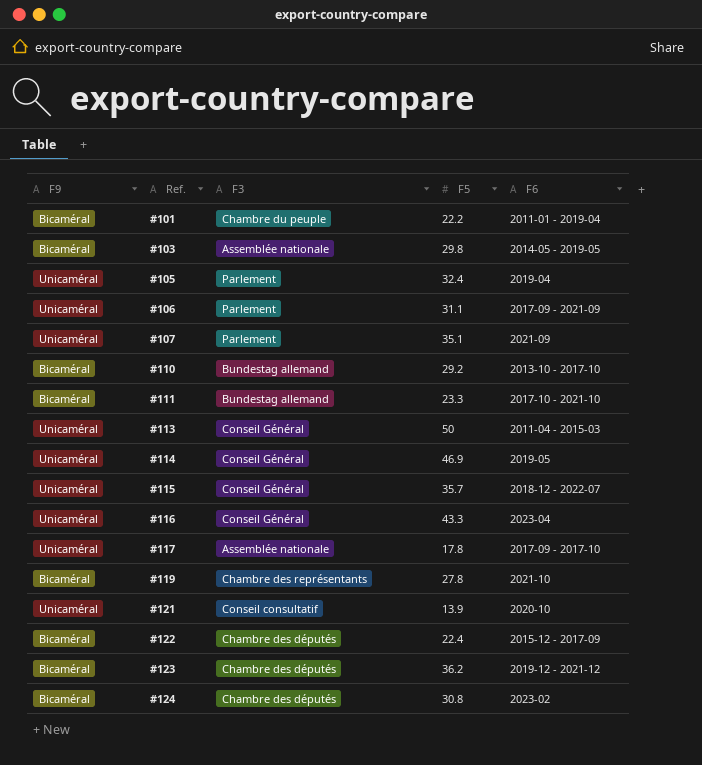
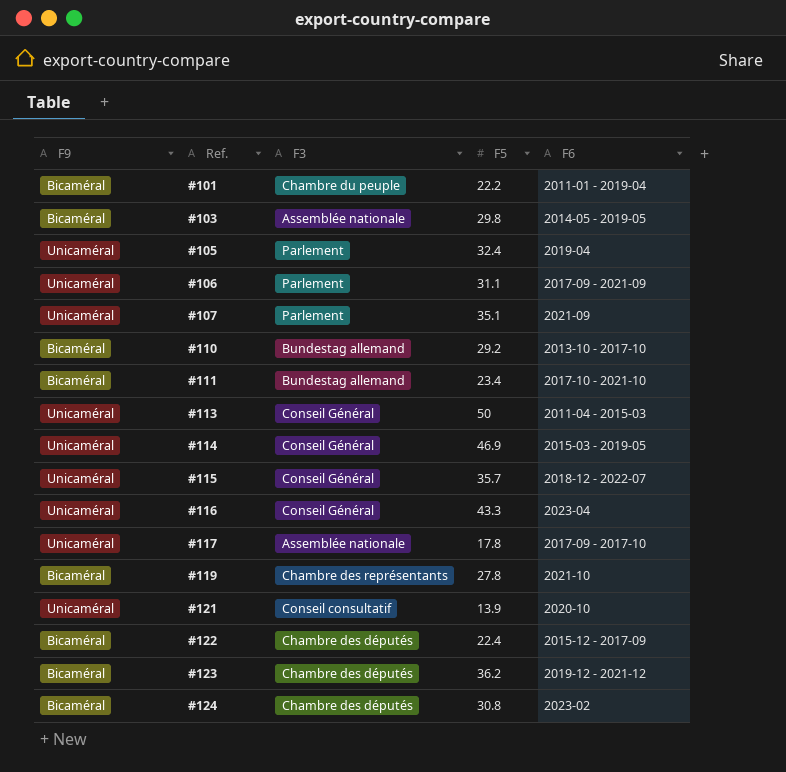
#111 | F5: 23.3 -> 23.4
#114 | F6: 2019-05 -> 2015-03 - 2019-05

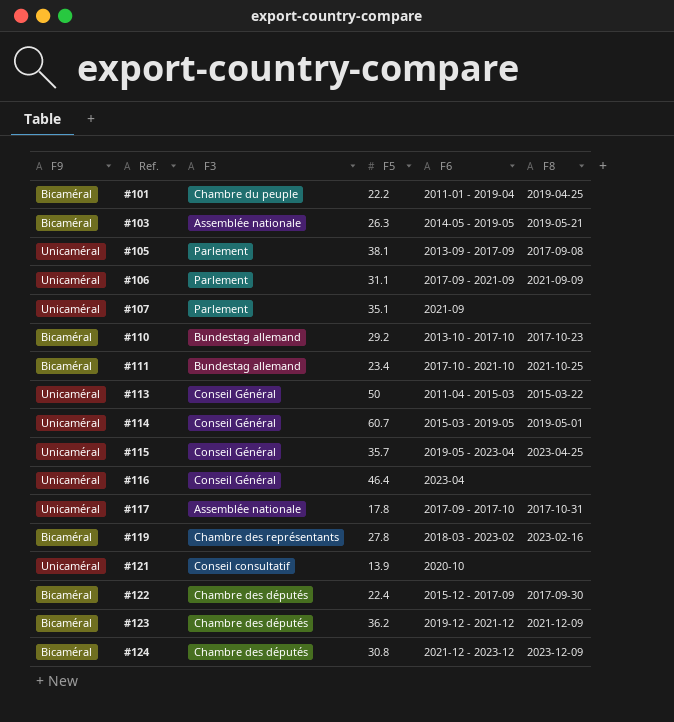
column F8 | position: none -> 6
#103 | F5: 29.8 -> 26.3
#105 | F5: 32.4 -> 38.1
#105 | F6: 2019-04 -> 2013-09 - 2017-09
#114 | F5: 46.9 -> 60.7
#115 | F6: 2018-12 - 2022-07 -> 2019-05 - 2023-04
#116 | F5: 43.3 -> 46.4
#119 | F6: 2021-10 -> 2018-03 - 2023-02
#124 | F6: 2023-02 -> 2021-12 - 2023-12

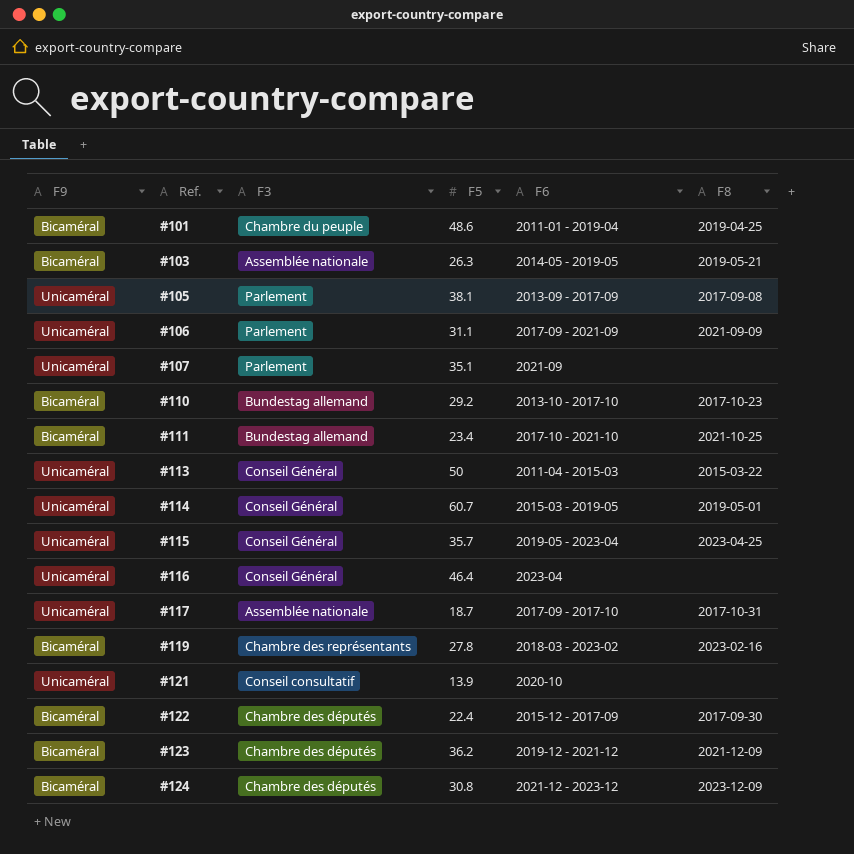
#101 | F5: 22.2 -> 48.6
#117 | F5: 17.8 -> 18.7

